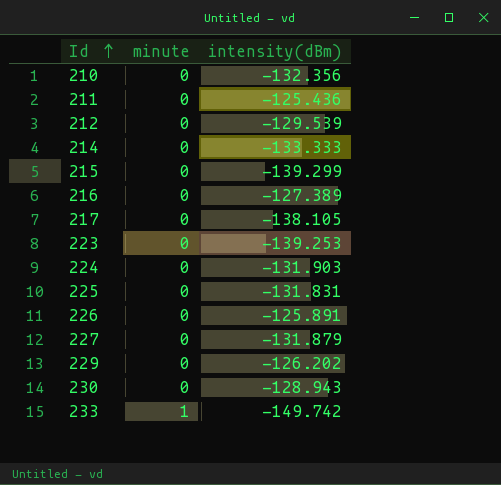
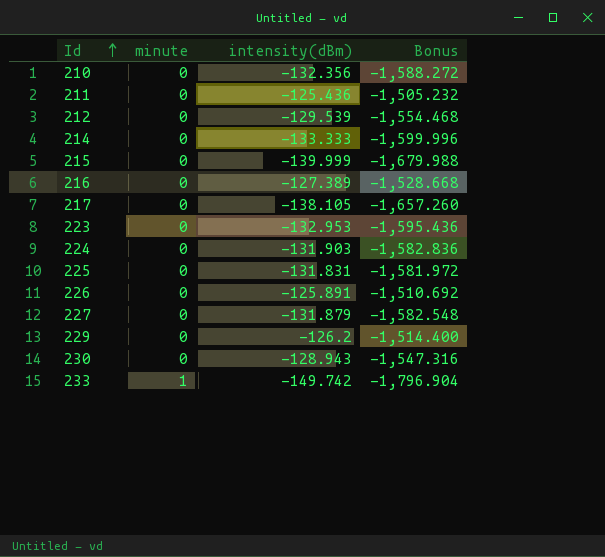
column Bonus | formula: none -> [intensity(dBm)] * 12
215 | intensity(dBm): -139.299 -> -139.999
223 | intensity(dBm): -139.253 -> -132.953
229 | intensity(dBm): -126.202 -> -126.2

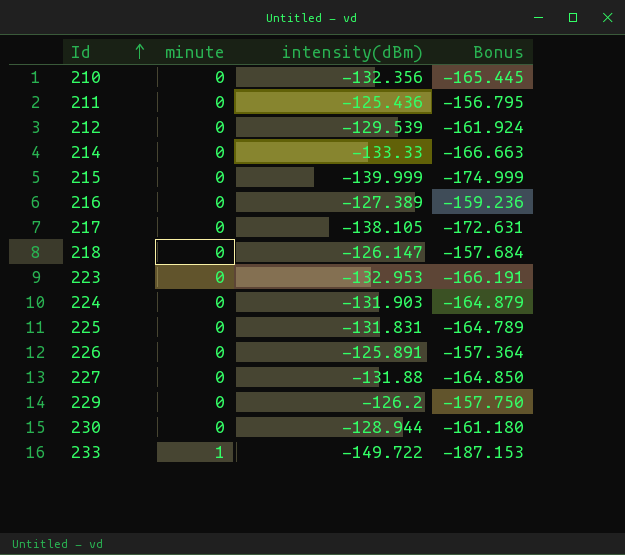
column Bonus | formula: [intensity(dBm)] * 12 -> [intensity(dBm)] * 1.25
214 | intensity(dBm): -133.333 -> -133.33
row 218: none -> 0 | -126.147 | -157.684
227 | intensity(dBm): -131.879 -> -131.88
230 | intensity(dBm): -128.943 -> -128.944
233 | intensity(dBm): -149.742 -> -149.722

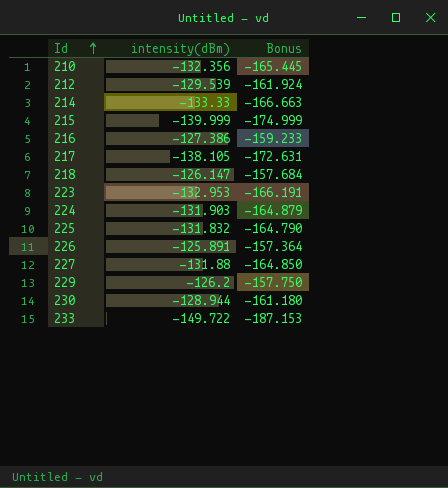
column minute | position: 2 -> none
row 211: 0 | -125.436 | -156.795 -> none
216 | intensity(dBm): -127.389 -> -127.386
216 | Bonus: -159.236 -> -159.233
225 | intensity(dBm): -131.831 -> -131.832
225 | Bonus: -164.789 -> -164.790

